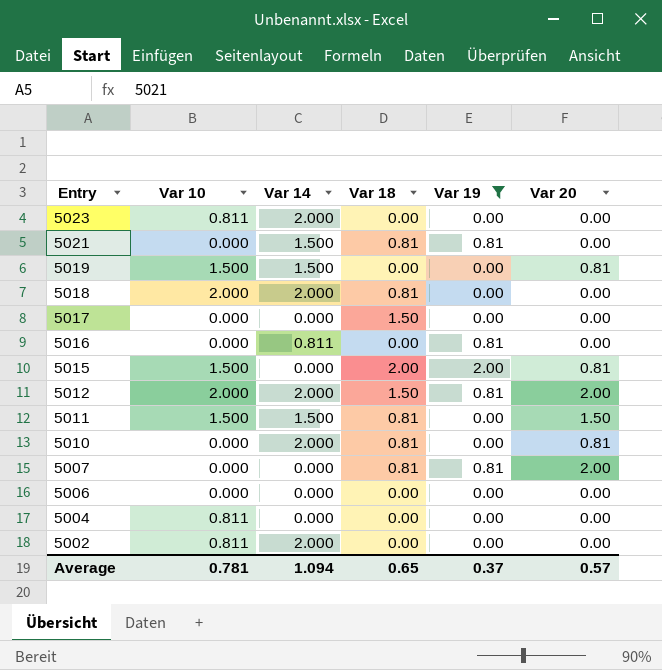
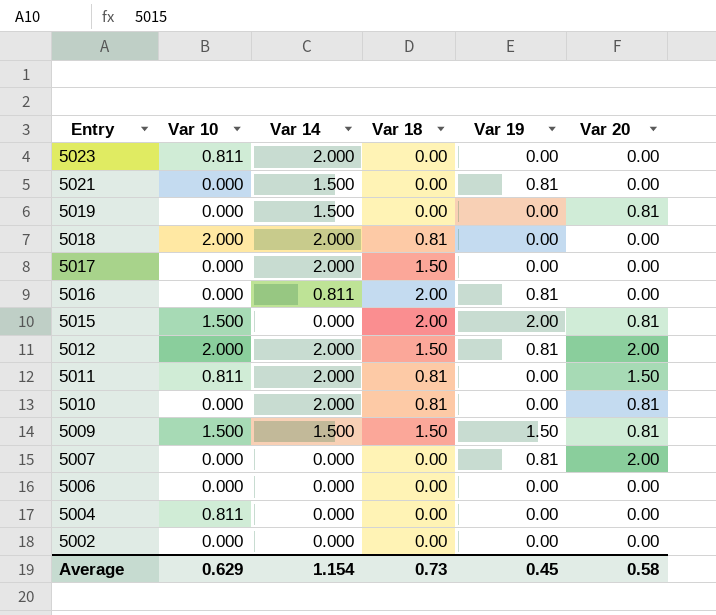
filter: Var 19 != 1.50 -> none
5021 | Var 18: 0.81 -> 0.00
5019 | Var 10: 1.500 -> 0.000
5017 | Var 14: 0.000 -> 2.000
5016 | Var 18: 0.00 -> 2.00
5011 | Var 10: 1.500 -> 0.811
5011 | Var 14: 1.500 -> 2.000
5007 | Var 18: 0.81 -> 0.00
5002 | Var 10: 0.811 -> 0.000
5002 | Var 14: 2.000 -> 0.000
Average | Var 10: 0.781 -> 0.629
Average | Var 14: 1.094 -> 1.154
Average | Var 18: 0.65 -> 0.73
Average | Var 19: 0.37 -> 0.45
Average | Var 20: 0.57 -> 0.58

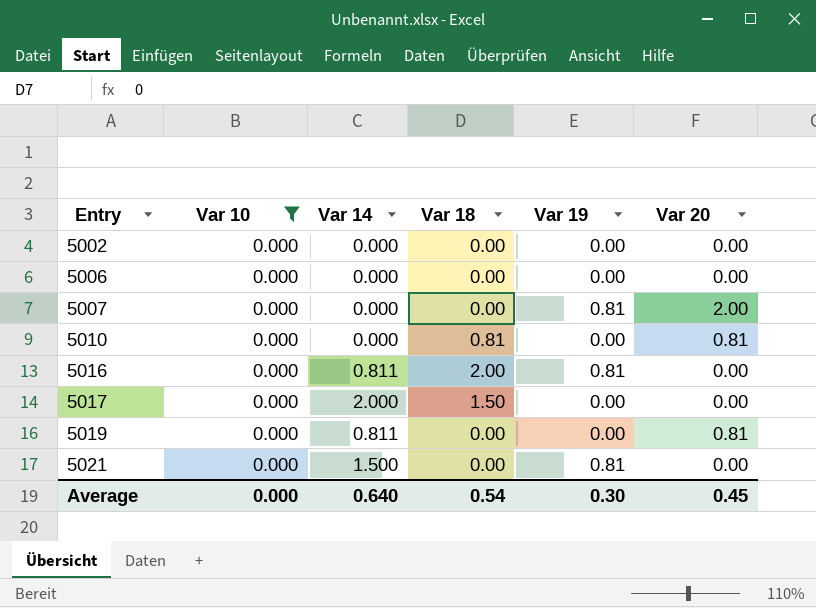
filter: none -> Var 10 = 0.000
row order: Entry descending -> Entry ascending
5010 | Var 14: 2.000 -> 0.000
5019 | Var 14: 1.500 -> 0.811
Average | Var 10: 0.629 -> 0.000
Average | Var 14: 1.154 -> 0.640
Average | Var 18: 0.73 -> 0.54
Average | Var 19: 0.45 -> 0.30
Average | Var 20: 0.58 -> 0.45

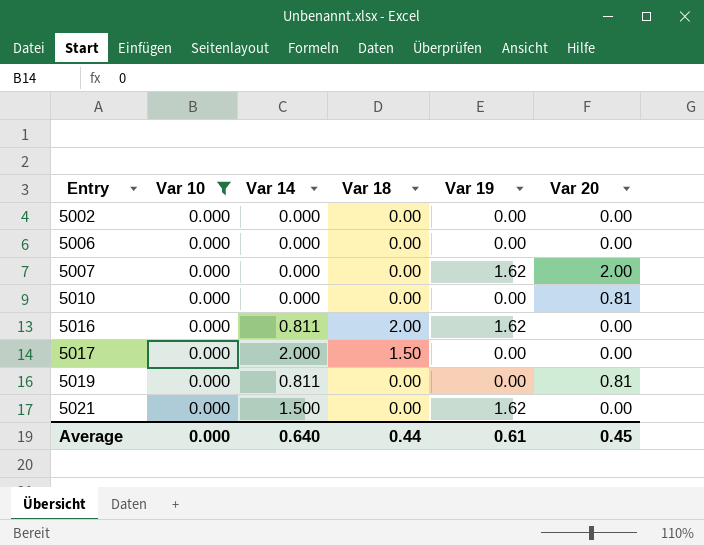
5007 | Var 19: 0.81 -> 1.62
5010 | Var 18: 0.81 -> 0.00
5016 | Var 19: 0.81 -> 1.62
5021 | Var 19: 0.81 -> 1.62
Average | Var 18: 0.54 -> 0.44
Average | Var 19: 0.30 -> 0.61

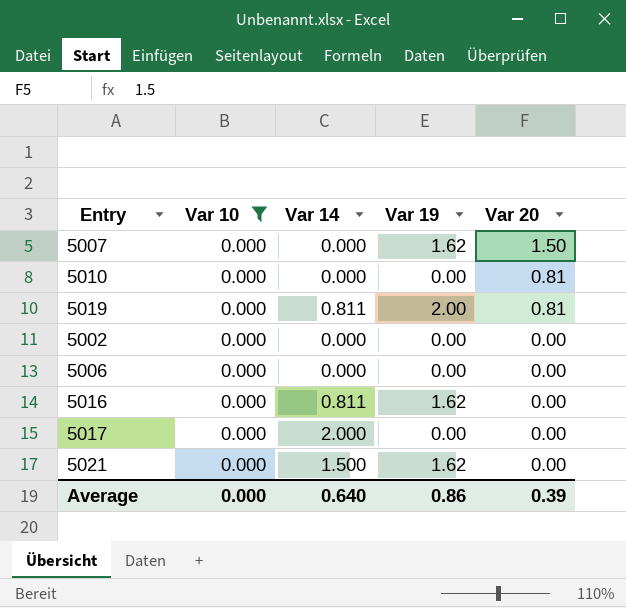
row order: Entry ascending -> Var 20 descending
column Var 18 | position: 4 -> none
5007 | Var 20: 2.00 -> 1.50
5019 | Var 19: 0.00 -> 2.00
Average | Var 19: 0.61 -> 0.86
Average | Var 20: 0.45 -> 0.39

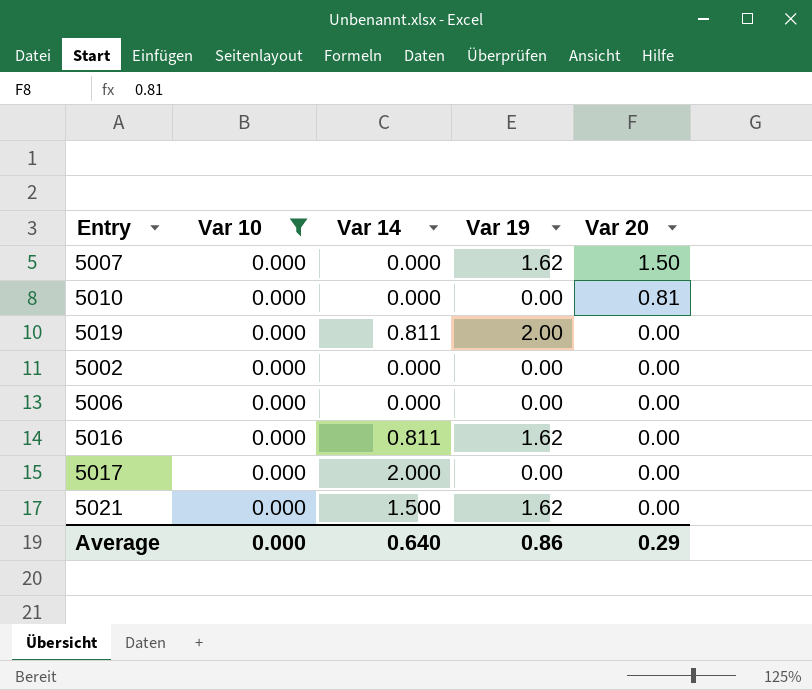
5019 | Var 20: 0.81 -> 0.00
Average | Var 20: 0.39 -> 0.29

